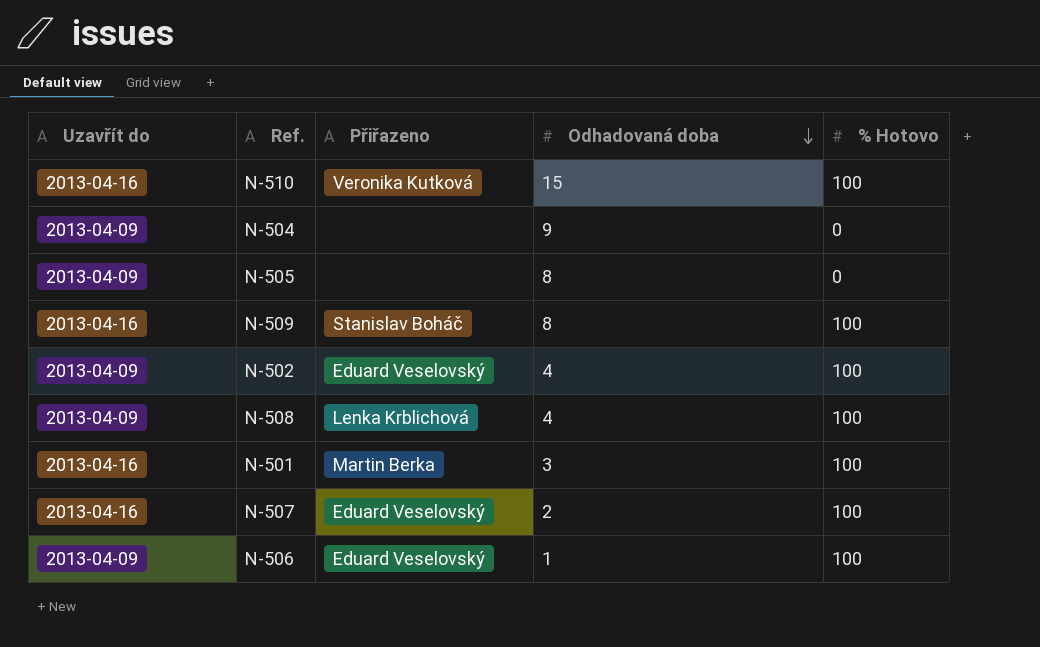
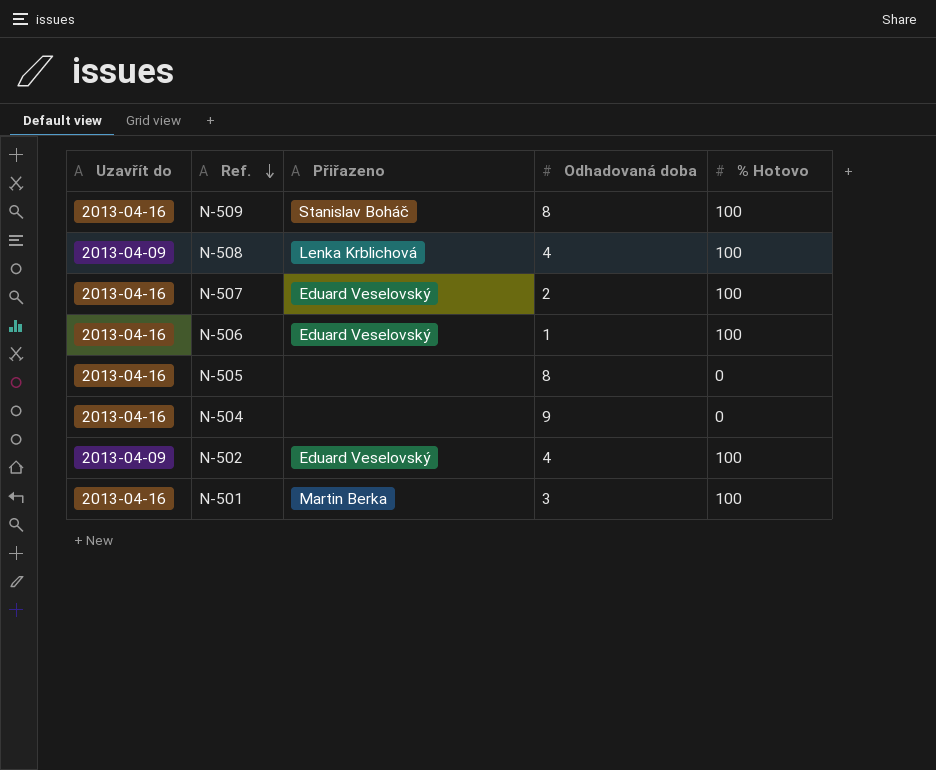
row order: Odhadovaná doba descending -> Ref. descending
row N-510: 2013-04-16 | Veronika Kutková | 15 | 100 -> none
N-506 | Uzavřít do: 2013-04-09 -> 2013-04-16
N-505 | Uzavřít do: 2013-04-09 -> 2013-04-16
N-504 | Uzavřít do: 2013-04-09 -> 2013-04-16

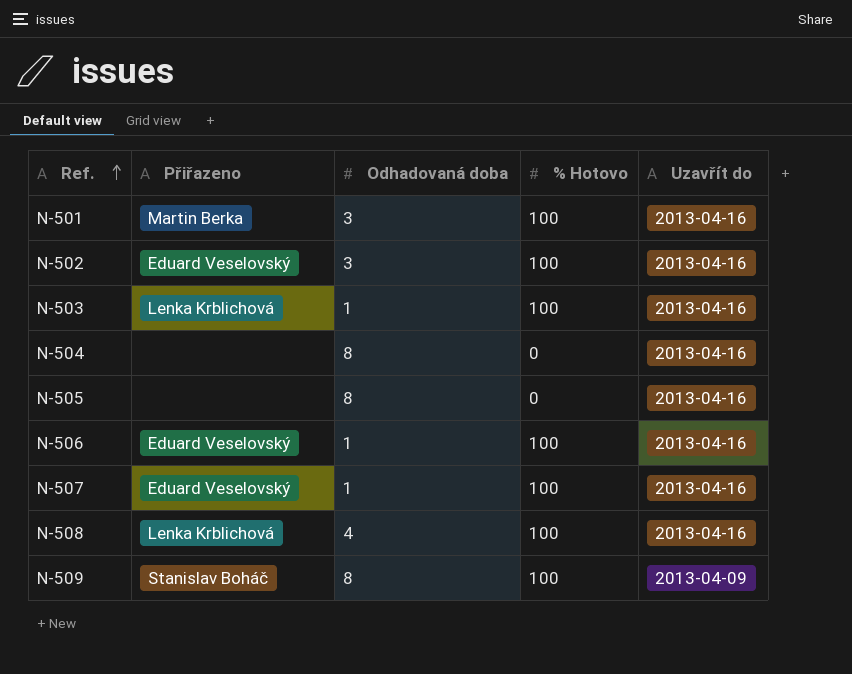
row order: Ref. descending -> Ref. ascending
column Uzavřít do | position: 1 -> 5
N-502 | Odhadovaná doba: 4 -> 3
N-502 | Uzavřít do: 2013-04-09 -> 2013-04-16
row N-503: none -> Lenka Krblichová | 1 | 100 | 2013-04-16
N-504 | Odhadovaná doba: 9 -> 8
N-507 | Odhadovaná doba: 2 -> 1
N-508 | Uzavřít do: 2013-04-09 -> 2013-04-16
N-509 | Uzavřít do: 2013-04-16 -> 2013-04-09

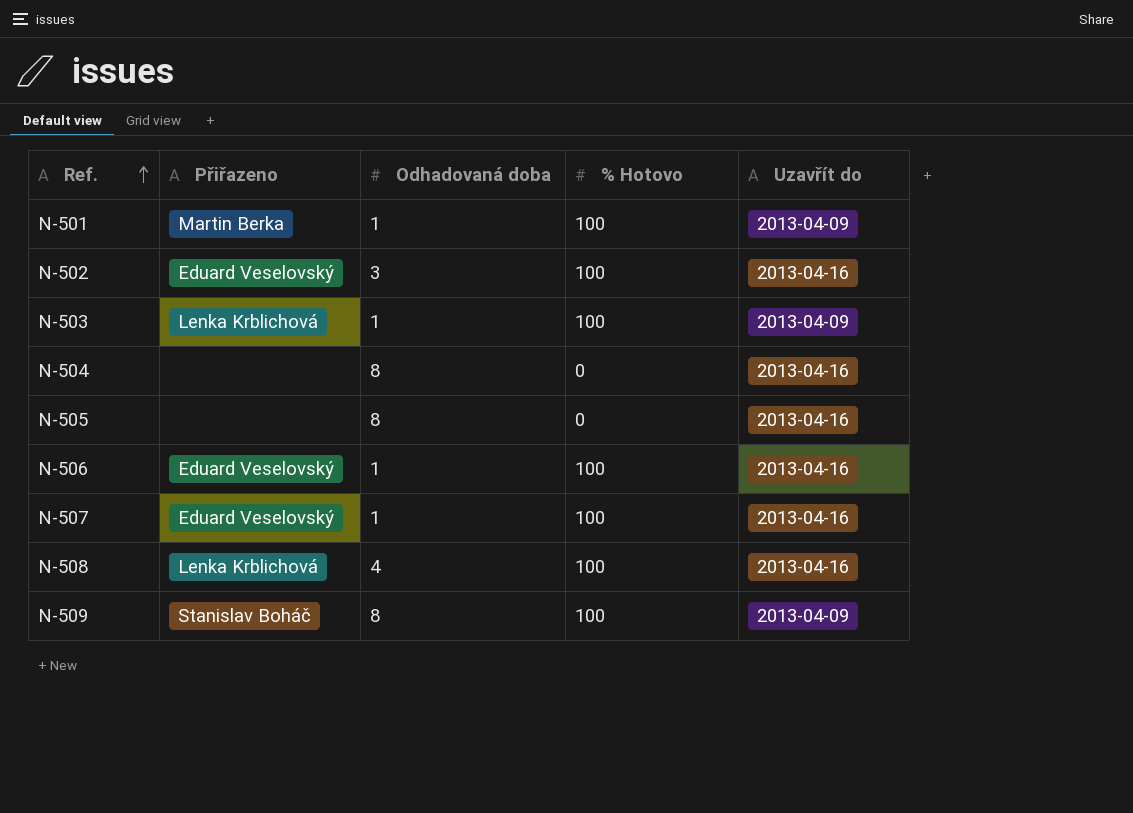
N-501 | Odhadovaná doba: 3 -> 1
N-501 | Uzavřít do: 2013-04-16 -> 2013-04-09
N-503 | Uzavřít do: 2013-04-16 -> 2013-04-09

